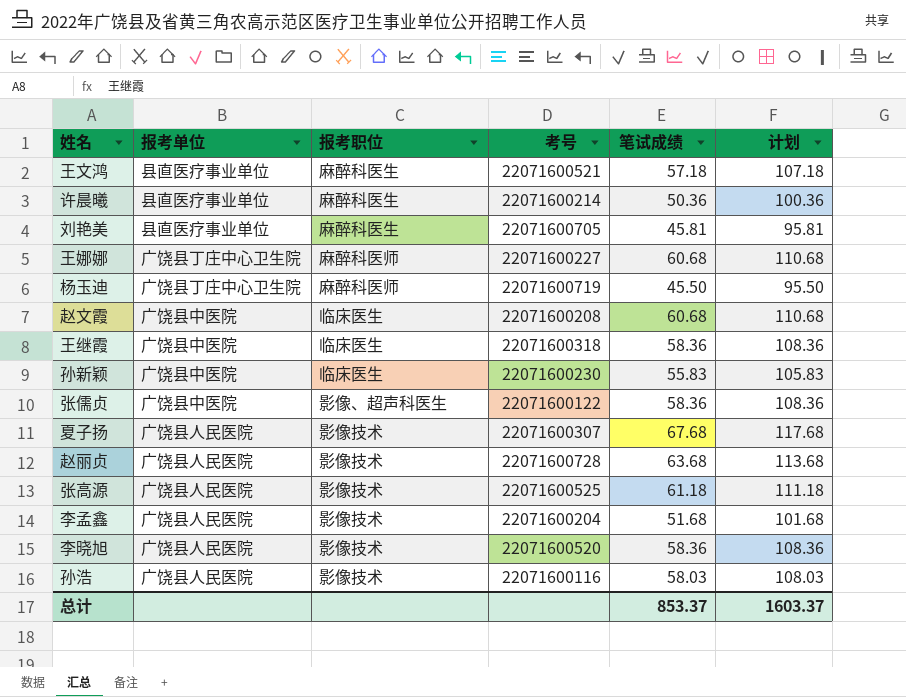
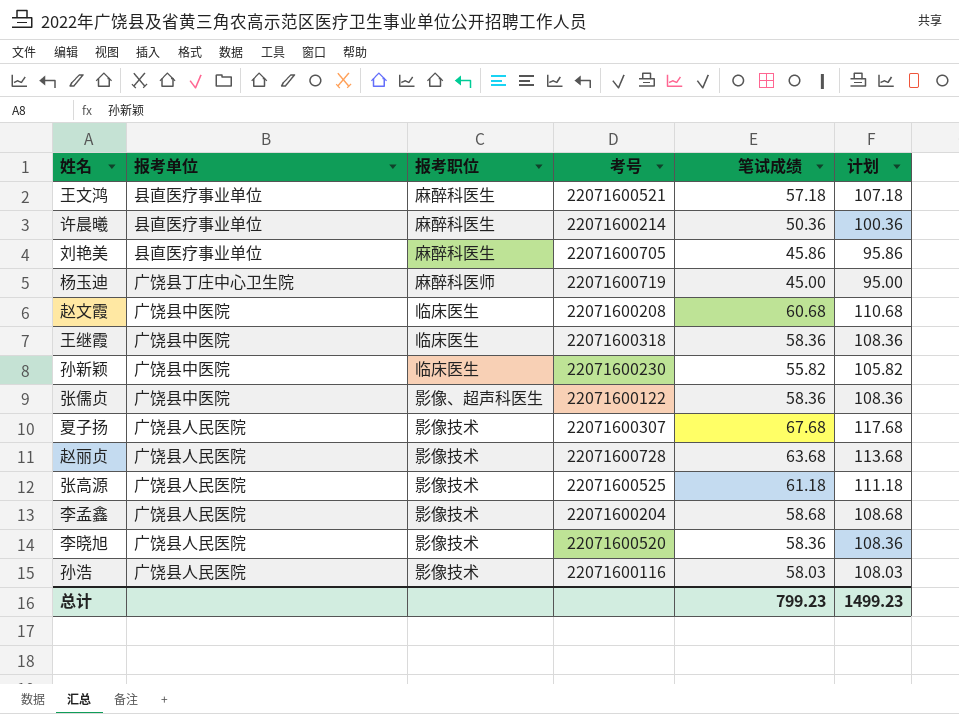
row 王娜娜: 广饶县丁庄中心卫生院 | 麻醉科医师 | 22071600227 | 60.68 | 110.68 -> none
刘艳美 | 笔试成绩: 45.81 -> 45.86
刘艳美 | 计划: 95.81 -> 95.86
杨玉迪 | 笔试成绩: 45.50 -> 45.00
杨玉迪 | 计划: 95.50 -> 95.00
孙新颖 | 笔试成绩: 55.83 -> 55.82
孙新颖 | 计划: 105.83 -> 105.82
李孟鑫 | 笔试成绩: 51.68 -> 58.68
李孟鑫 | 计划: 101.68 -> 108.68
总计 | 笔试成绩: 853.37 -> 799.23
总计 | 计划: 1603.37 -> 1499.23

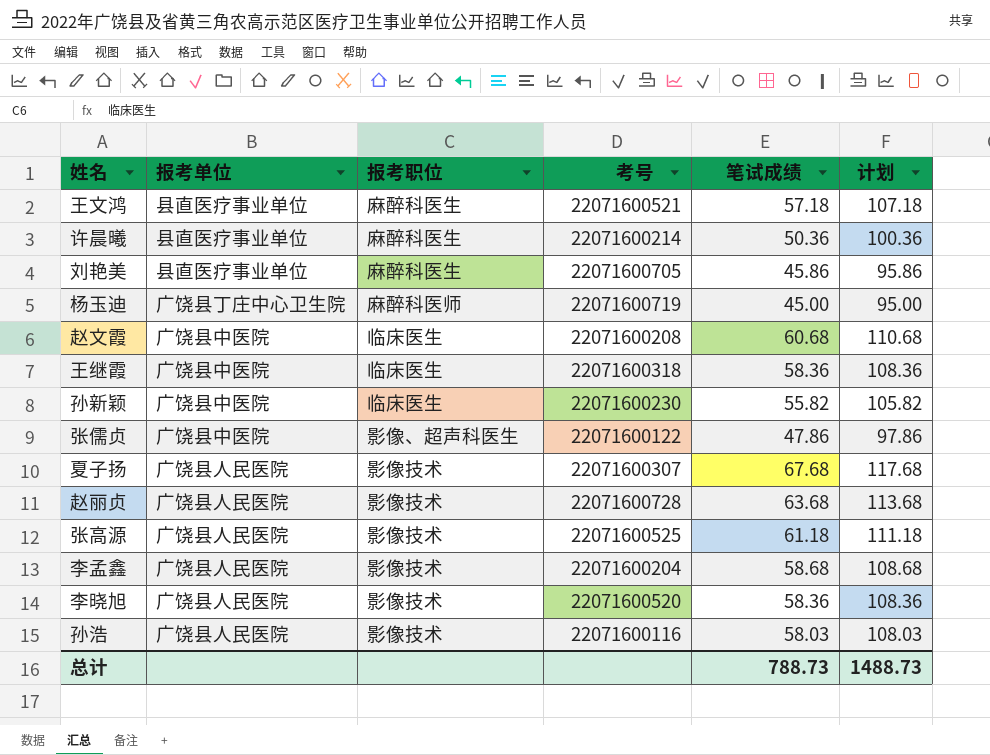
张儒贞 | 笔试成绩: 58.36 -> 47.86
张儒贞 | 计划: 108.36 -> 97.86
总计 | 笔试成绩: 799.23 -> 788.73
总计 | 计划: 1499.23 -> 1488.73

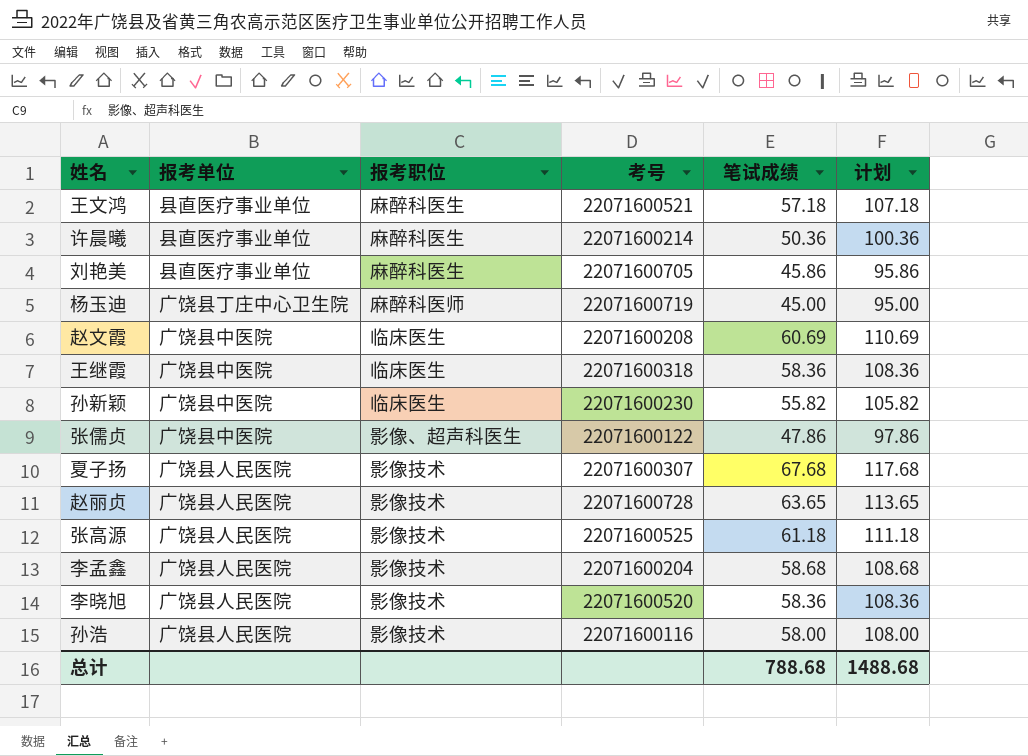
赵文霞 | 笔试成绩: 60.68 -> 60.69
赵文霞 | 计划: 110.68 -> 110.69
赵丽贞 | 笔试成绩: 63.68 -> 63.65
赵丽贞 | 计划: 113.68 -> 113.65
孙浩 | 笔试成绩: 58.03 -> 58.00
孙浩 | 计划: 108.03 -> 108.00
总计 | 笔试成绩: 788.73 -> 788.68
总计 | 计划: 1488.73 -> 1488.68

